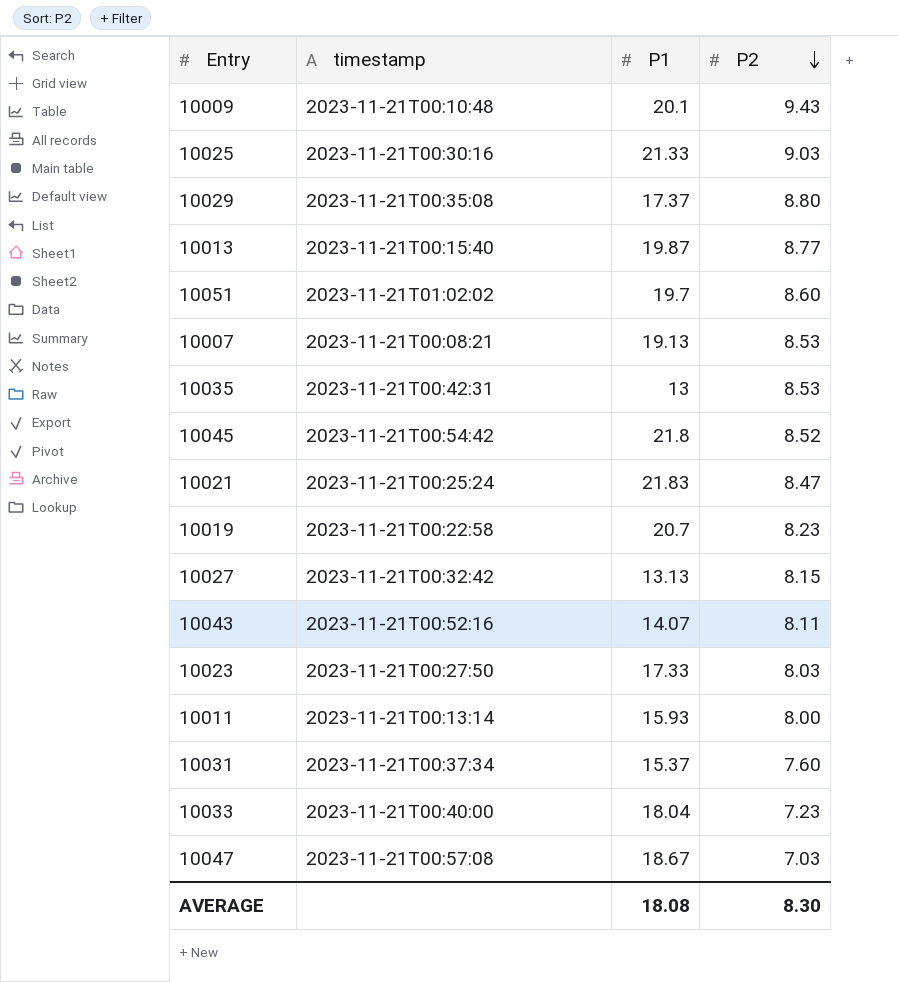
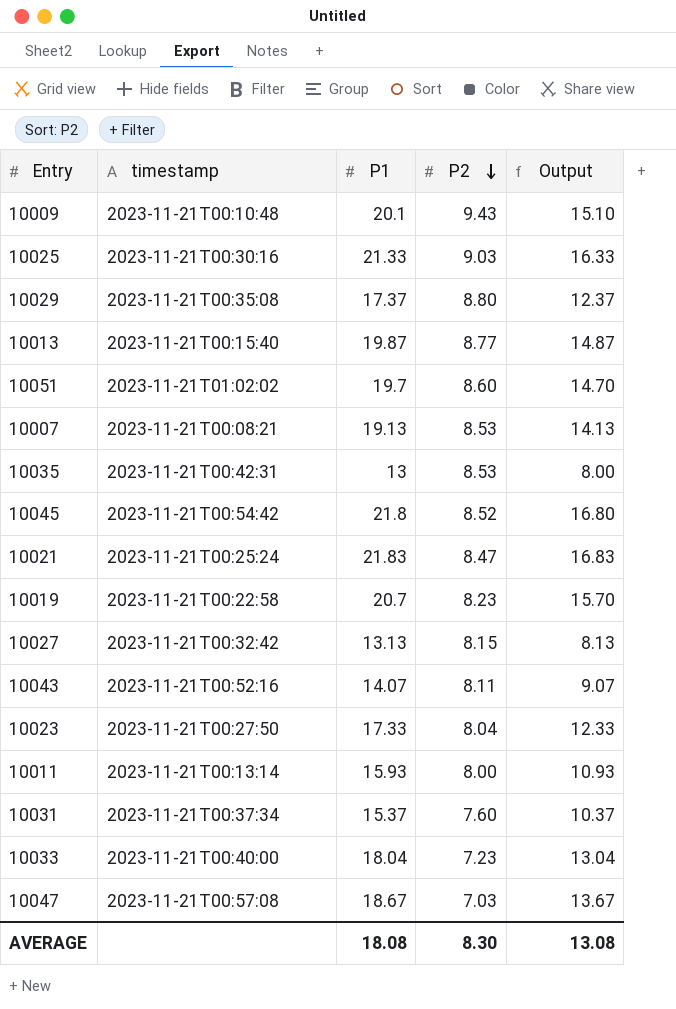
column Output | formula: none -> [P1] - 5
10023 | P2: 8.03 -> 8.04

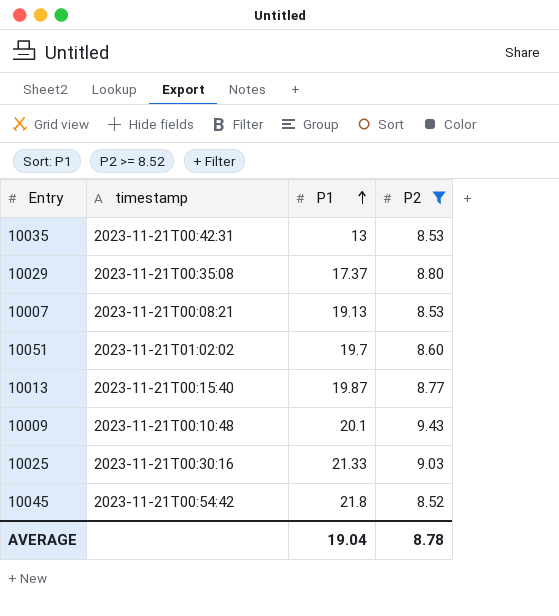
filter: none -> P2 >= 8.52
row order: P2 descending -> P1 ascending
column Output | formula: [P1] - 5 -> none
AVERAGE | P1: 18.08 -> 19.04
AVERAGE | P2: 8.30 -> 8.78

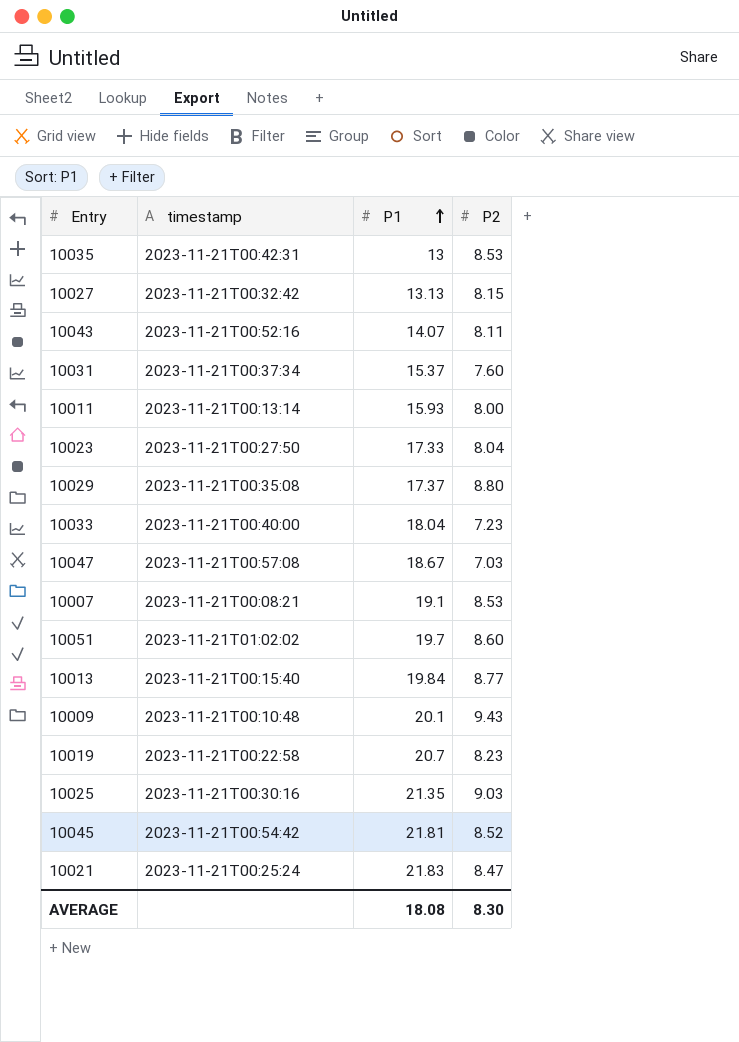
filter: P2 >= 8.52 -> none
10007 | P1: 19.13 -> 19.1
10013 | P1: 19.87 -> 19.84
10025 | P1: 21.33 -> 21.35
10045 | P1: 21.8 -> 21.81
AVERAGE | P1: 19.04 -> 18.08
AVERAGE | P2: 8.78 -> 8.30

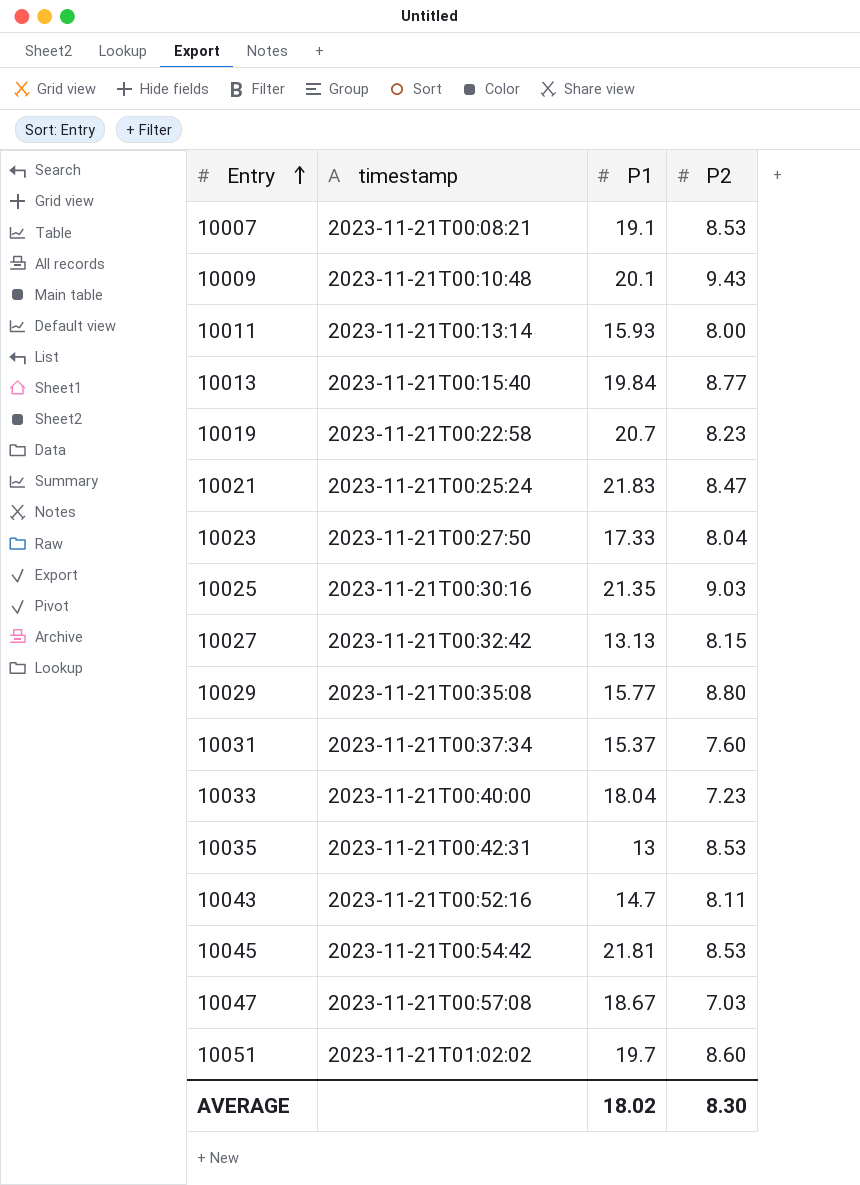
row order: P1 ascending -> Entry ascending
10029 | P1: 17.37 -> 15.77
10043 | P1: 14.07 -> 14.7
10045 | P2: 8.52 -> 8.53
AVERAGE | P1: 18.08 -> 18.02

